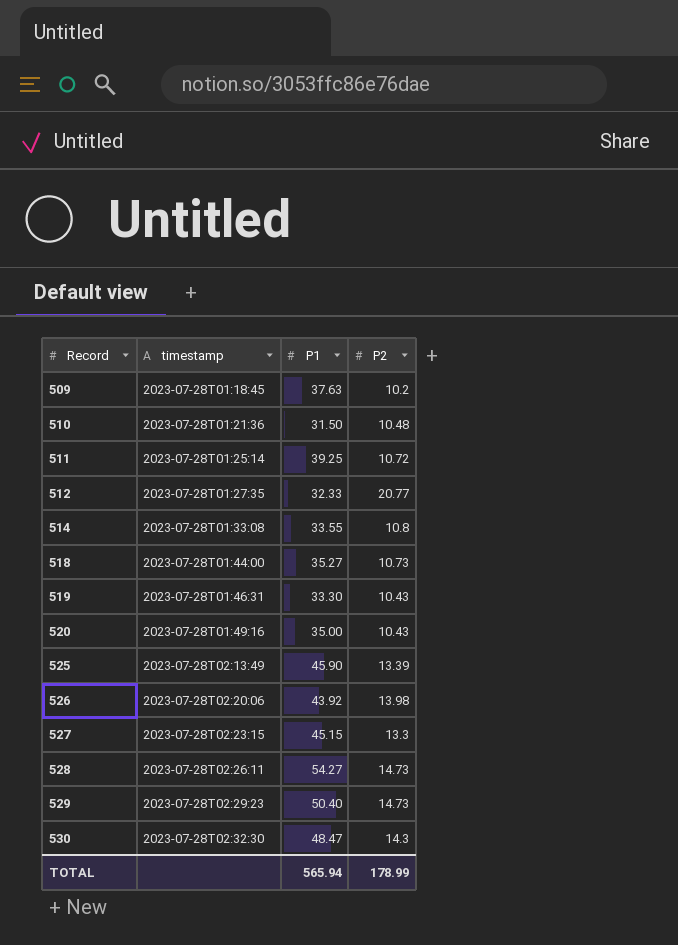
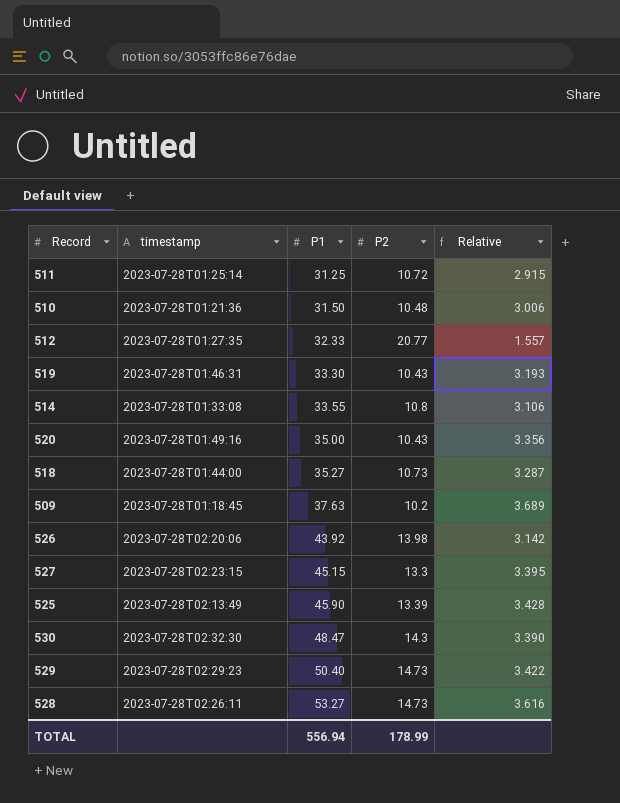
row order: Record ascending -> P1 ascending
column Relative | formula: none -> [P1] / [P2]
511 | P1: 39.25 -> 31.25
528 | P1: 54.27 -> 53.27
TOTAL | P1: 565.94 -> 556.94

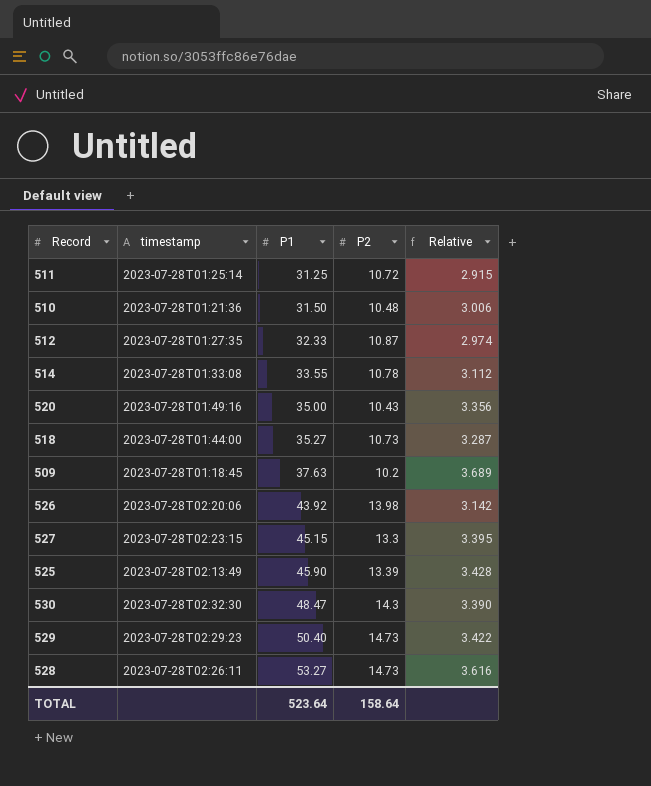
row 519: 2023-07-28T01:46:31 | 33.30 | 10.43 | 3.193 -> none
512 | P2: 20.77 -> 10.87
512 | Relative: 1.557 -> 2.974
514 | P2: 10.8 -> 10.78
514 | Relative: 3.106 -> 3.112
TOTAL | P1: 556.94 -> 523.64
TOTAL | P2: 178.99 -> 158.64

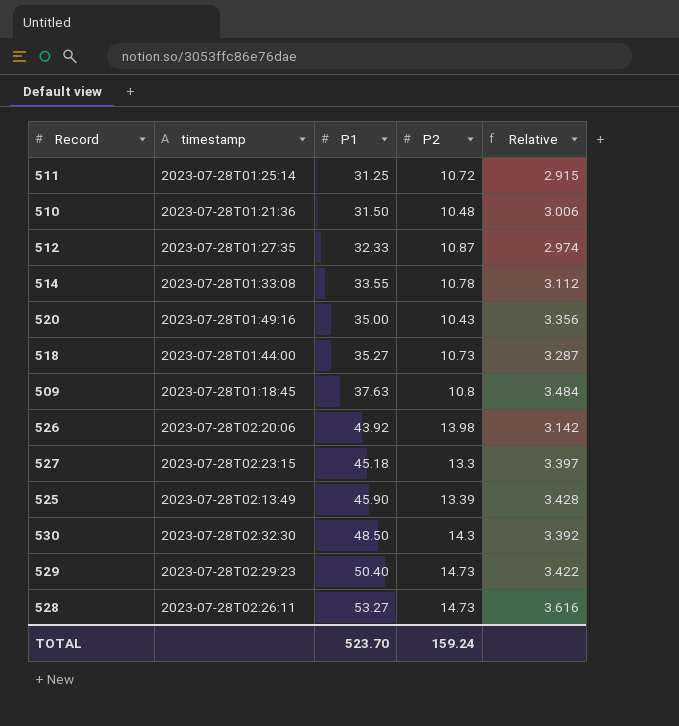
509 | P2: 10.2 -> 10.8
509 | Relative: 3.689 -> 3.484
527 | P1: 45.15 -> 45.18
527 | Relative: 3.395 -> 3.397
530 | P1: 48.47 -> 48.50
530 | Relative: 3.390 -> 3.392
TOTAL | P1: 523.64 -> 523.70
TOTAL | P2: 158.64 -> 159.24

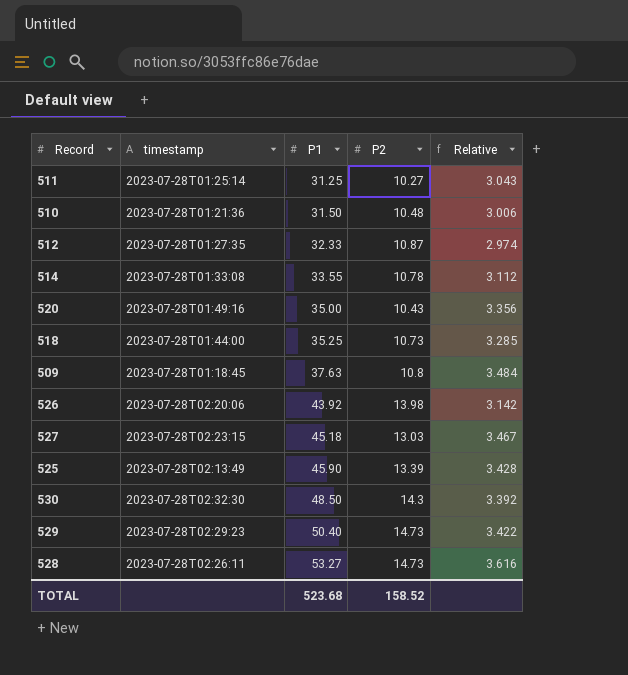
511 | P2: 10.72 -> 10.27
511 | Relative: 2.915 -> 3.043
518 | P1: 35.27 -> 35.25
518 | Relative: 3.287 -> 3.285
527 | P2: 13.3 -> 13.03
527 | Relative: 3.397 -> 3.467
TOTAL | P1: 523.70 -> 523.68
TOTAL | P2: 159.24 -> 158.52

